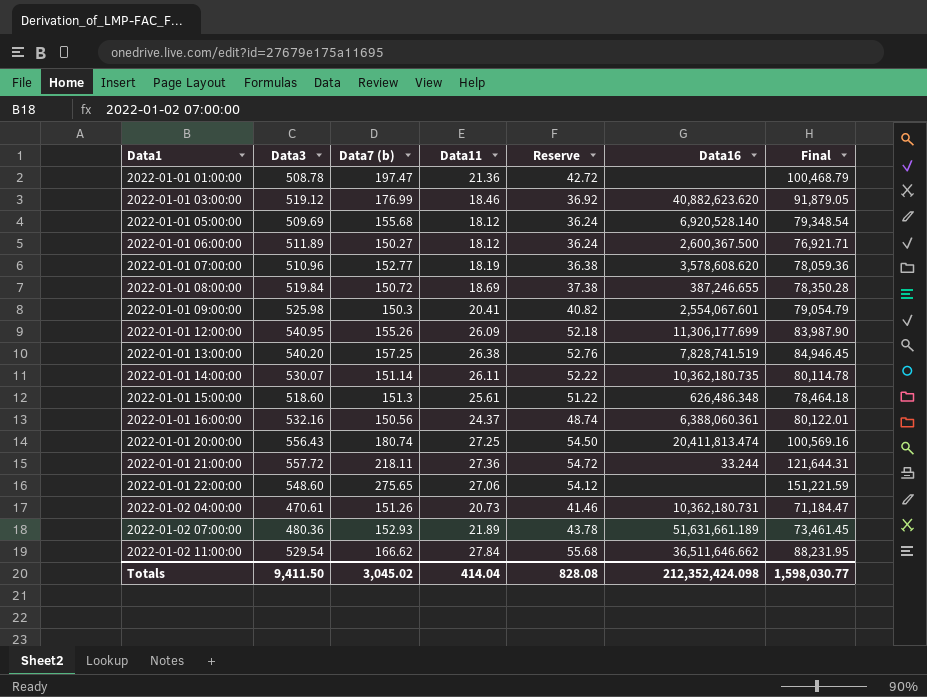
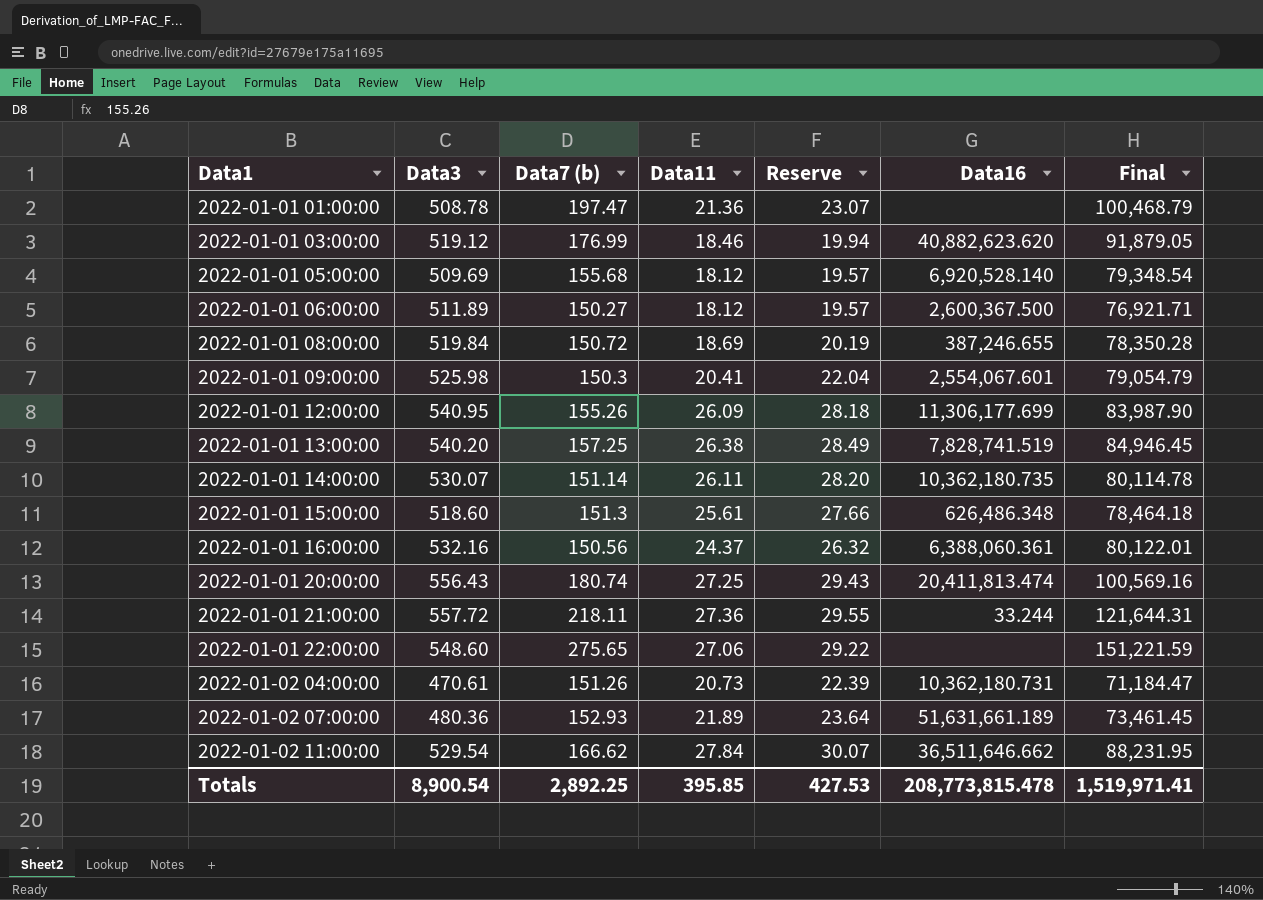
column Reserve | formula: [Data11] * 2 -> [Data11] * 1.08
row 2022-01-01 07:00:00: 510.96 | 152.77 | 18.19 | 36.38 | 3,578,608.620 | 78,059.36 -> none
Totals | Data3: 9,411.50 -> 8,900.54
Totals | Data7 (b): 3,045.02 -> 2,892.25
Totals | Data11: 414.04 -> 395.85
Totals | Reserve: 828.08 -> 427.53
Totals | Data16: 212,352,424.098 -> 208,773,815.478
Totals | Final: 1,598,030.77 -> 1,519,971.41

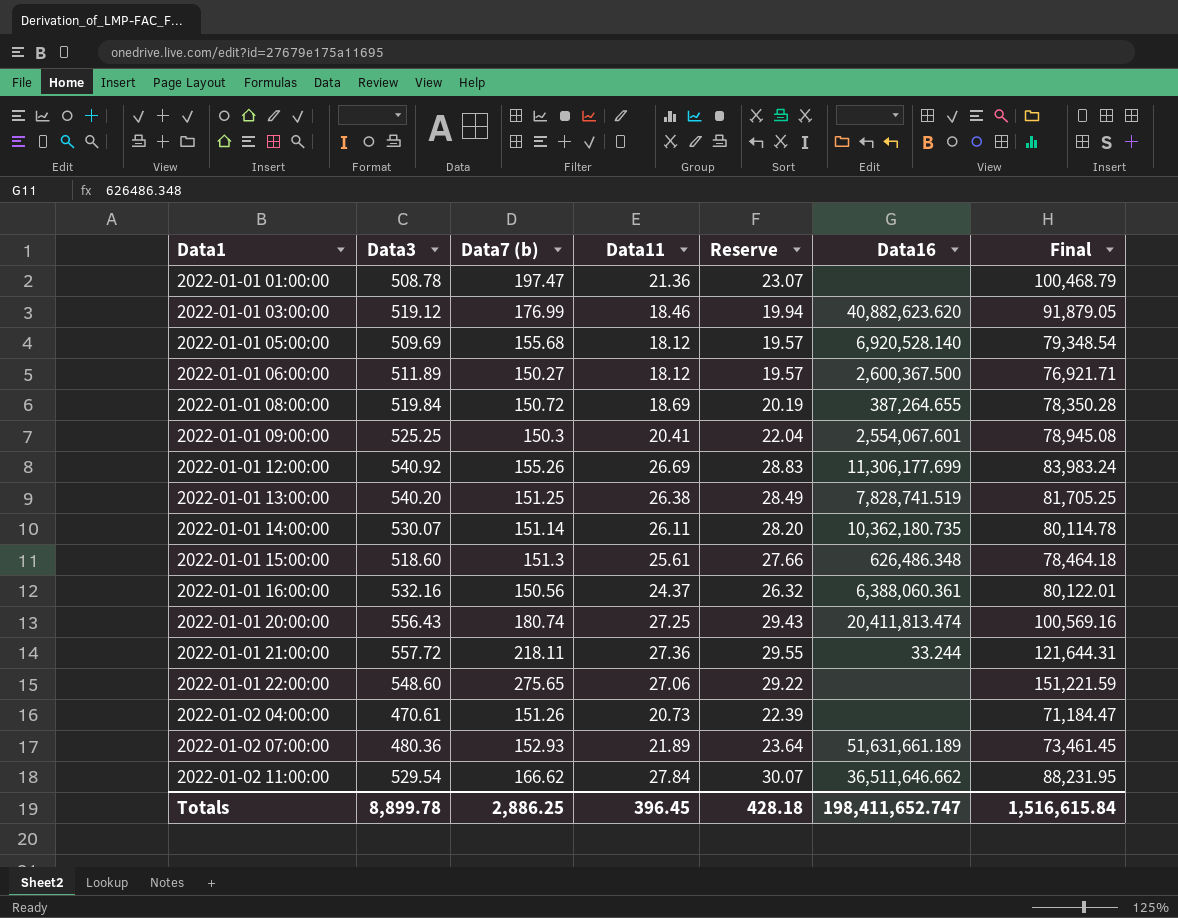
2022-01-01 08:00:00 | Data16: 387,246.655 -> 387,264.655
2022-01-01 09:00:00 | Data3: 525.98 -> 525.25
2022-01-01 09:00:00 | Final: 79,054.79 -> 78,945.08
2022-01-01 12:00:00 | Data3: 540.95 -> 540.92
2022-01-01 12:00:00 | Data11: 26.09 -> 26.69
2022-01-01 12:00:00 | Reserve: 28.18 -> 28.83
2022-01-01 12:00:00 | Final: 83,987.90 -> 83,983.24
2022-01-01 13:00:00 | Data7 (b): 157.25 -> 151.25
2022-01-01 13:00:00 | Final: 84,946.45 -> 81,705.25
2022-01-02 04:00:00 | Data16: 10,362,180.731 -> none
Totals | Data3: 8,900.54 -> 8,899.78
Totals | Data7 (b): 2,892.25 -> 2,886.25
Totals | Data11: 395.85 -> 396.45
Totals | Reserve: 427.53 -> 428.18
Totals | Data16: 208,773,815.478 -> 198,411,652.747
Totals | Final: 1,519,971.41 -> 1,516,615.84

